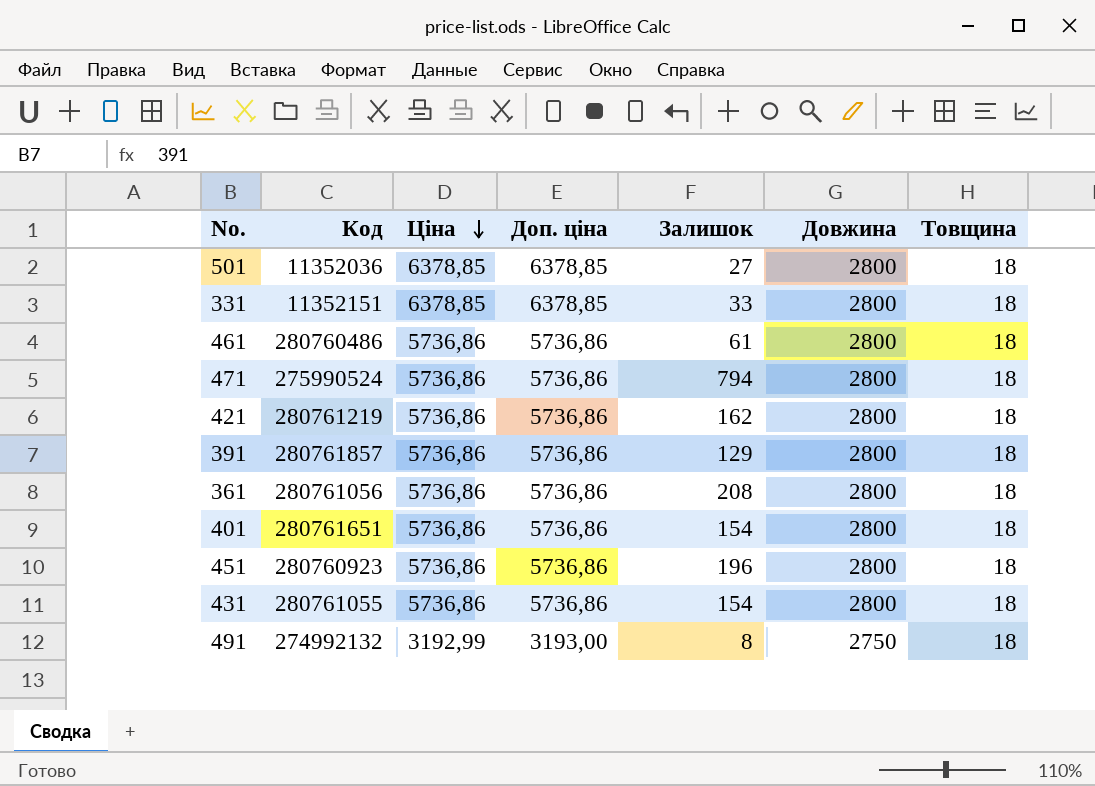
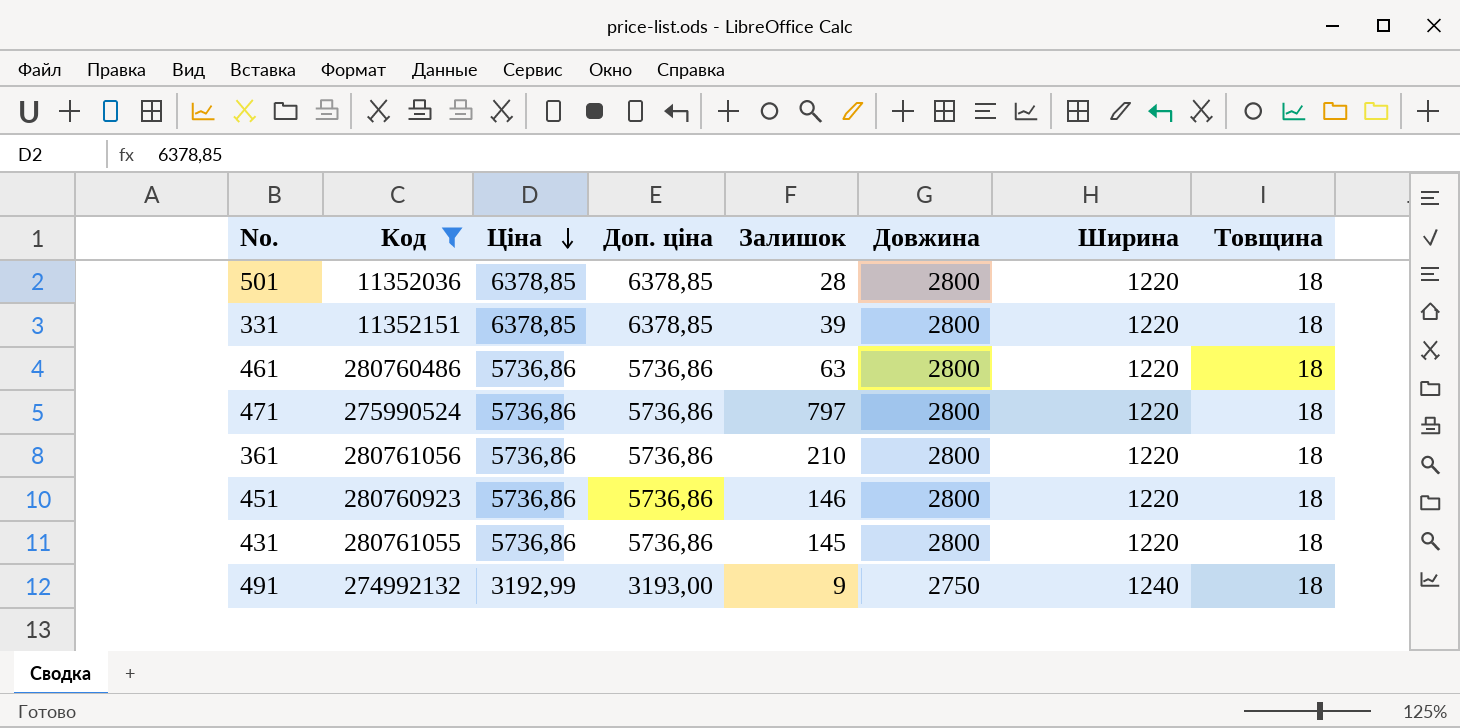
filter: none -> Код <= 280761056
column Ширина | position: none -> 7
501 | Залишок: 27 -> 28
331 | Залишок: 33 -> 39
461 | Залишок: 61 -> 63
471 | Залишок: 794 -> 797
361 | Залишок: 208 -> 210
451 | Залишок: 196 -> 146
431 | Залишок: 154 -> 145
491 | Залишок: 8 -> 9

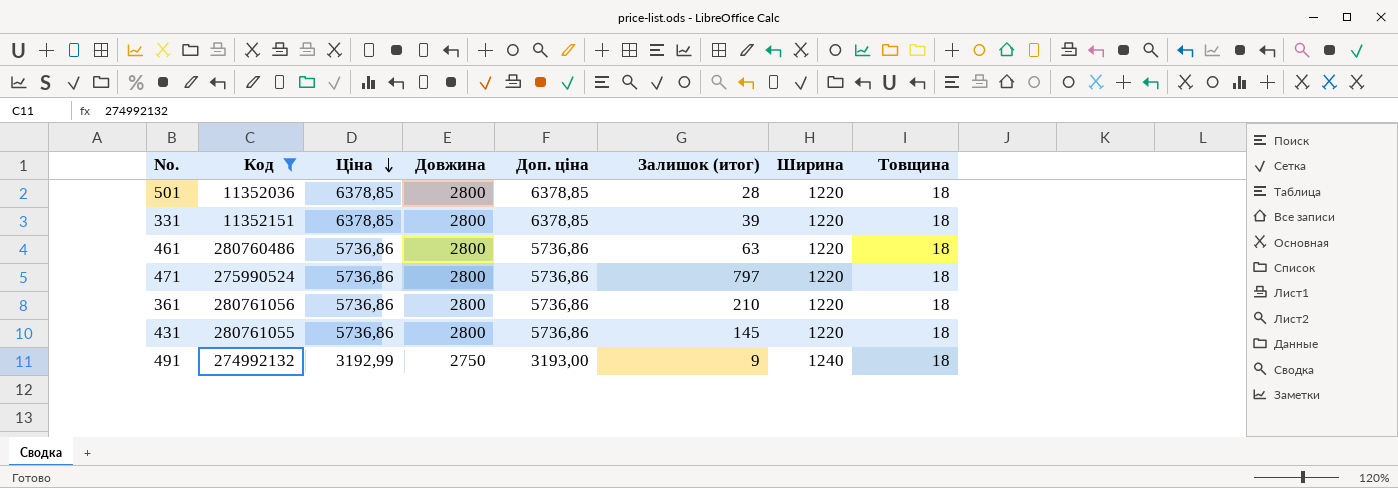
column Довжина | position: 6 -> 4
column name: Залишок -> Залишок (итог)
row 451: 280760923 | 5736,86 | 5736,86 | 146 | 2800 | 1220 | 18 -> none

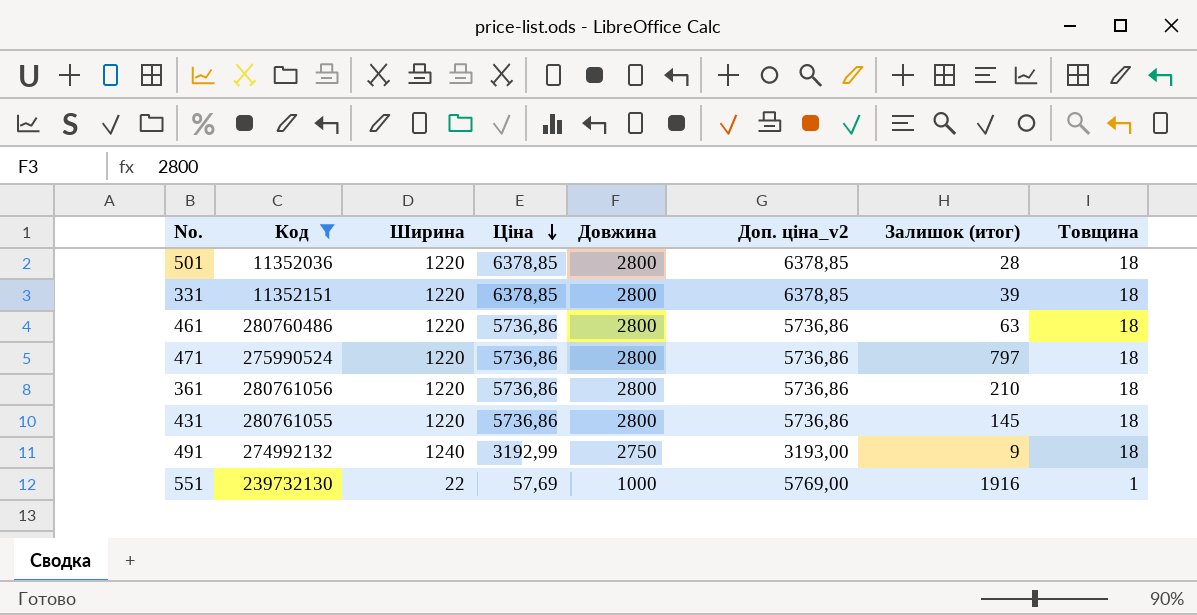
column Ширина | position: 7 -> 3
column name: Доп. ціна -> Доп. ціна_v2
row 551: none -> 239732130 | 22 | 57,69 | 1000 | 5769,00 | 1916 | 1

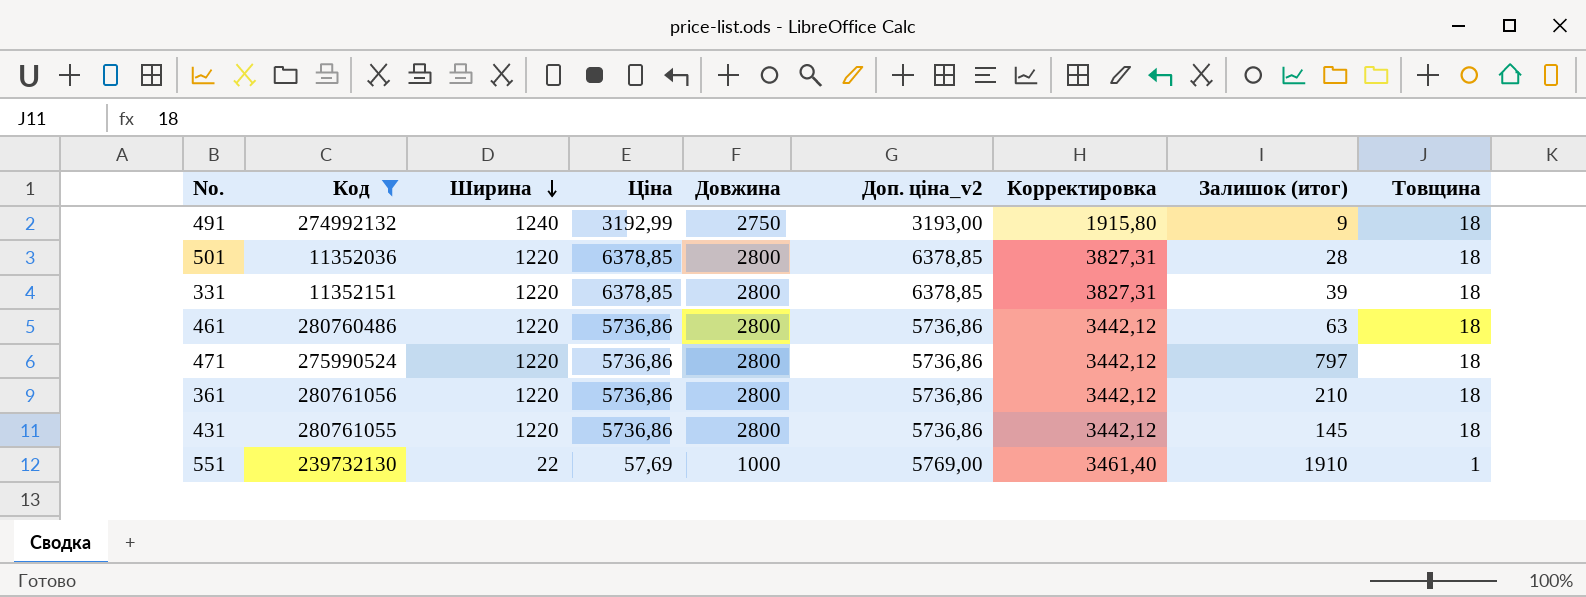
row order: Ціна descending -> Ширина descending
column Корректировка | formula: none -> [Доп. ціна_v2] * 0,6
551 | Залишок (итог): 1916 -> 1910

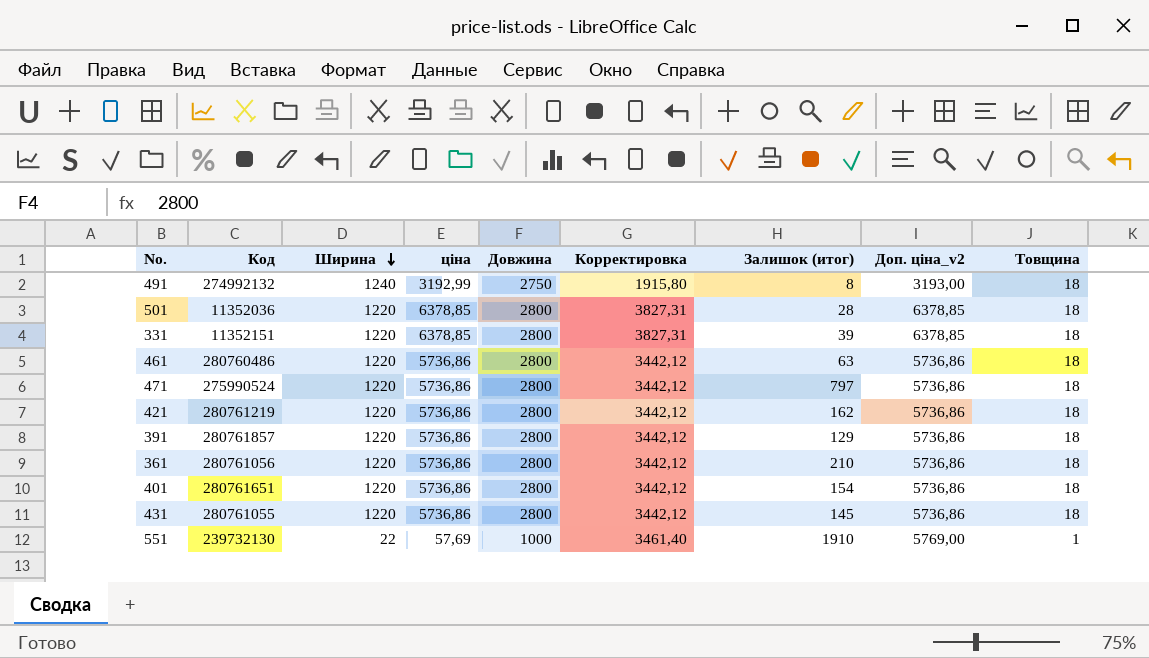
filter: Код <= 280761056 -> none
column name: Ціна -> ціна
column Доп. ціна_v2 | position: 6 -> 8
491 | Залишок (итог): 9 -> 8

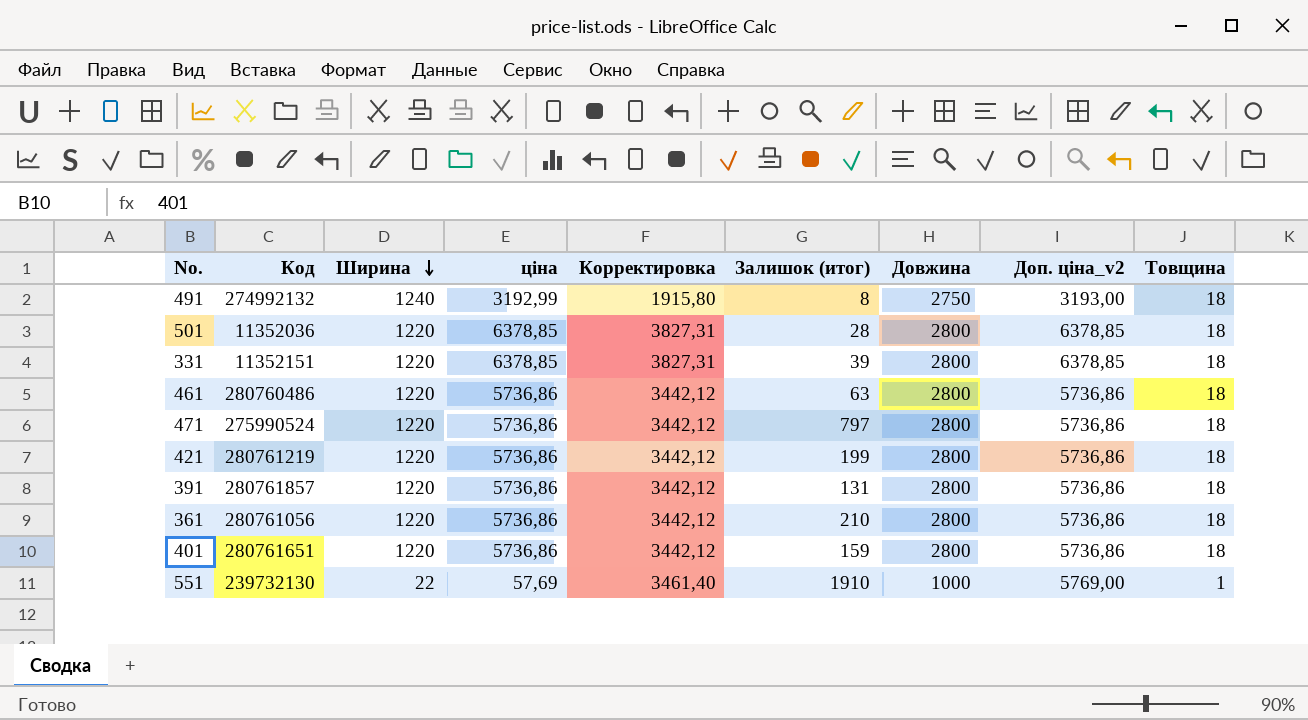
column Довжина | position: 5 -> 7
row 431: 280761055 | 1220 | 5736,86 | 2800 | 3442,12 | 145 | 5736,86 | 18 -> none
421 | Залишок (итог): 162 -> 199
391 | Залишок (итог): 129 -> 131
401 | Залишок (итог): 154 -> 159

